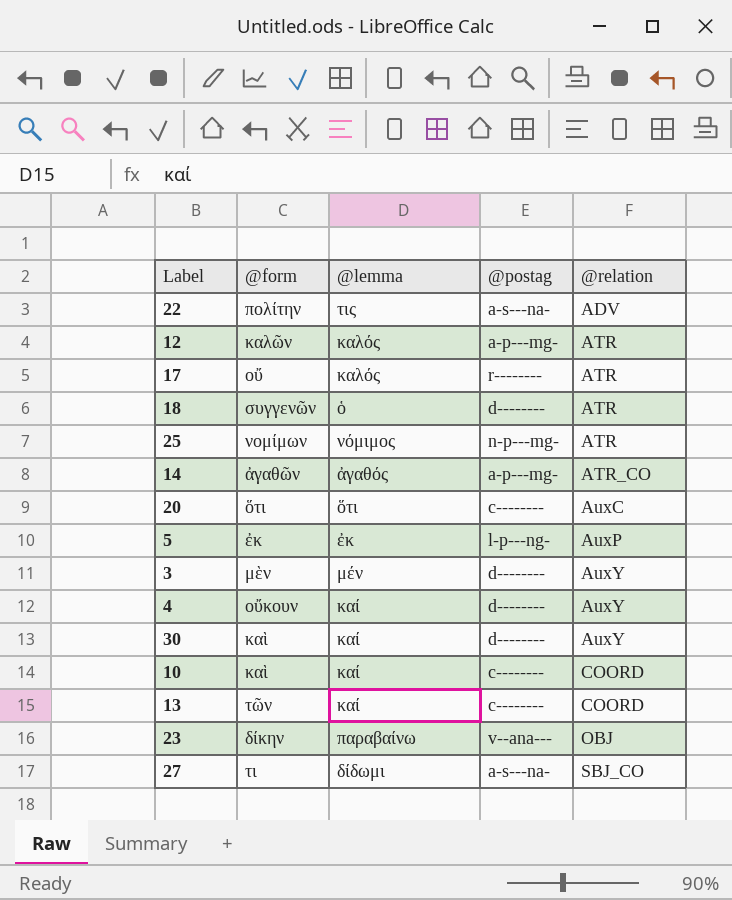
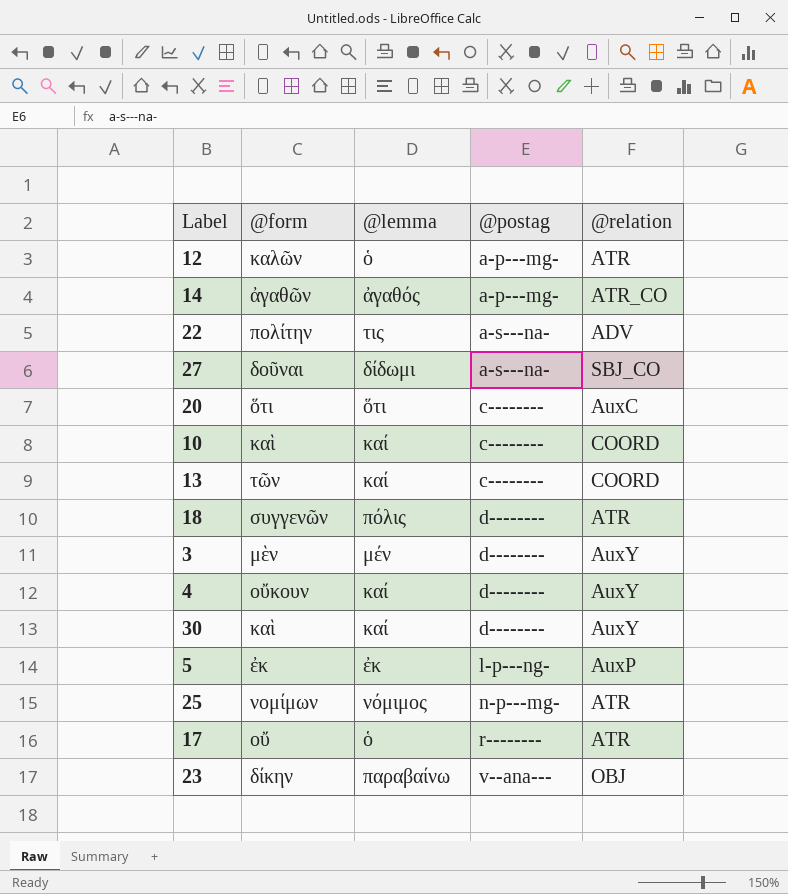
row order: @relation ascending -> @postag ascending
12 | @lemma: καλός -> ὁ
27 | @form: τι -> δοῦναι
18 | @lemma: ὁ -> πόλις
17 | @lemma: καλός -> ὁ

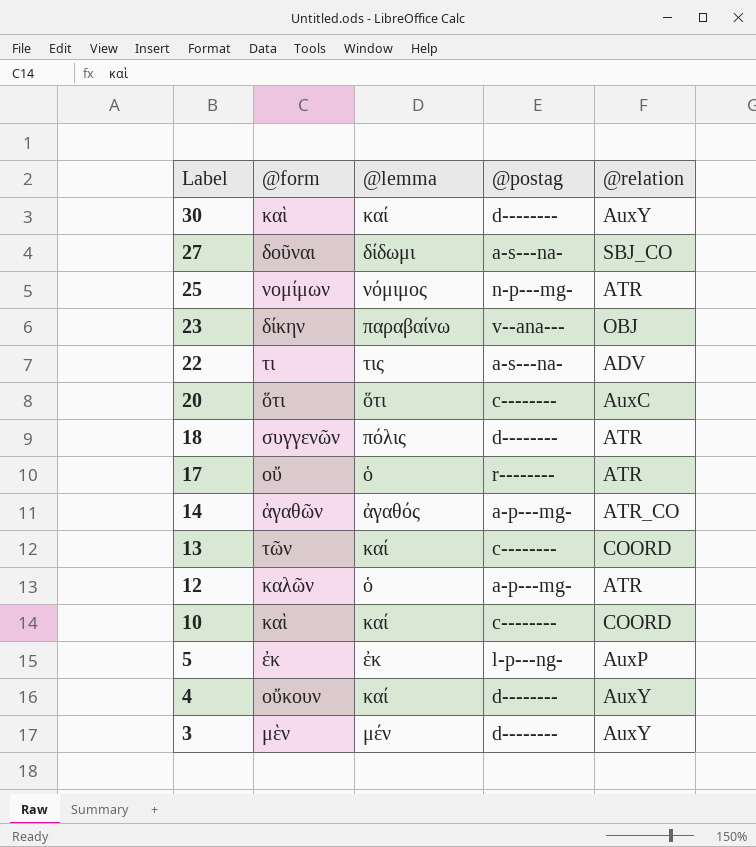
row order: @postag ascending -> Label descending
22 | @form: πολίτην -> τι

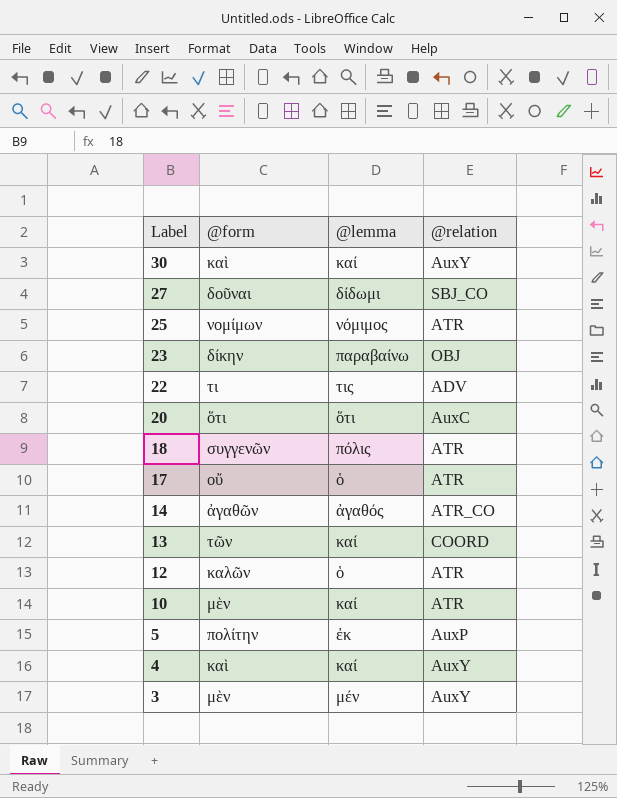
column @postag | position: 4 -> none
10 | @form: καὶ -> μὲν
10 | @relation: COORD -> ATR
5 | @form: ἐκ -> πολίτην
4 | @form: οὔκουν -> καὶ

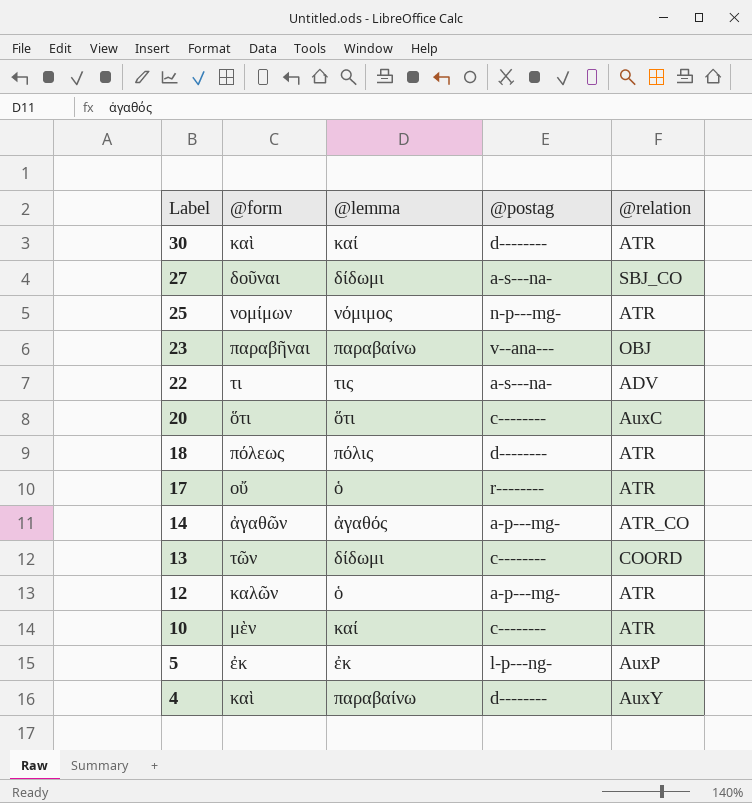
column @postag | position: none -> 4
row 3: μὲν | μέν | AuxY -> none
30 | @relation: AuxY -> ATR
23 | @form: δίκην -> παραβῆναι
18 | @form: συγγενῶν -> πόλεως
13 | @lemma: καί -> δίδωμι
5 | @form: πολίτην -> ἐκ
4 | @lemma: καί -> παραβαίνω

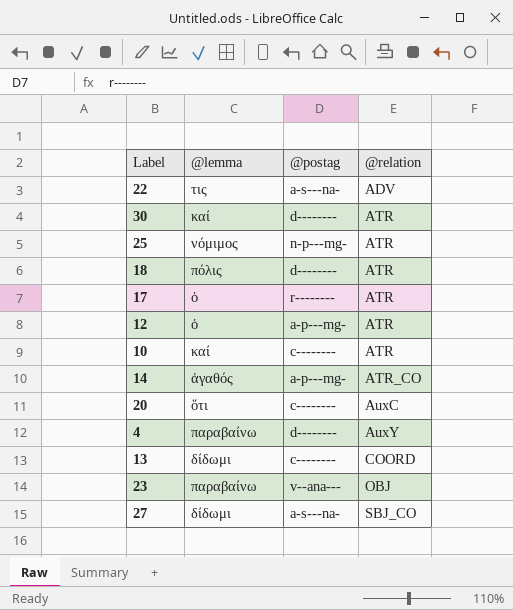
row order: Label descending -> @relation ascending
column @form | position: 2 -> none
row 5: ἐκ | ἐκ | l-p---ng- | AuxP -> none

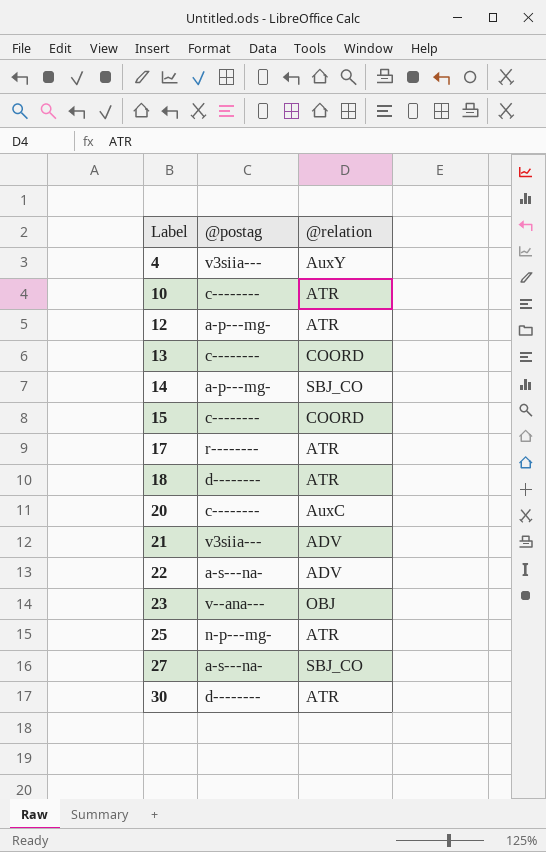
row order: @relation ascending -> Label ascending
column @lemma | position: 2 -> none
4 | @postag: d-------- -> v3siia---
14 | @relation: ATR_CO -> SBJ_CO
row 15: none -> c-------- | COORD
row 21: none -> v3siia--- | ADV

